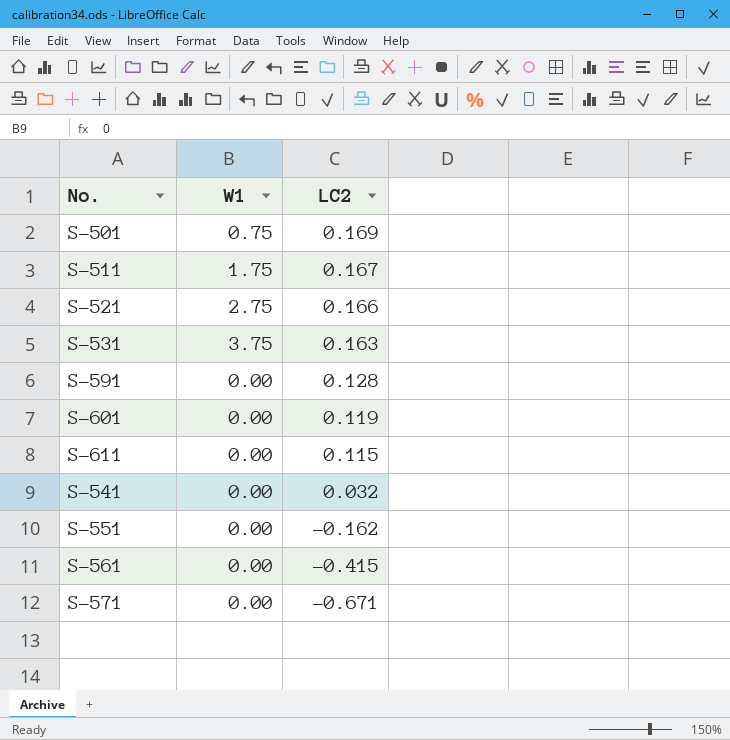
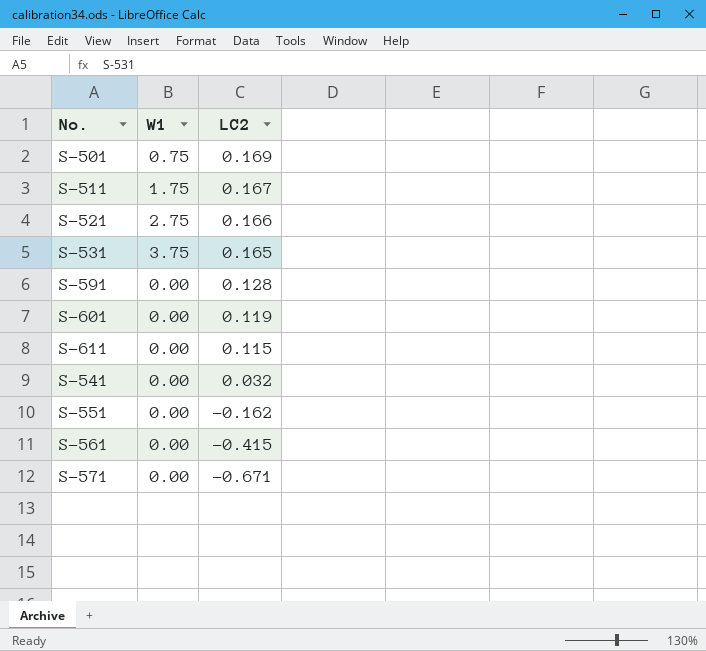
S-531 | LC2: 0.163 -> 0.165

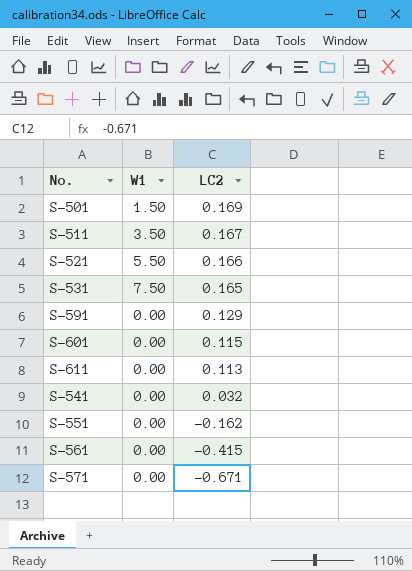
S-501 | W1: 0.75 -> 1.50
S-511 | W1: 1.75 -> 3.50
S-521 | W1: 2.75 -> 5.50
S-531 | W1: 3.75 -> 7.50
S-591 | LC2: 0.128 -> 0.129
S-601 | LC2: 0.119 -> 0.115
S-611 | LC2: 0.115 -> 0.113

